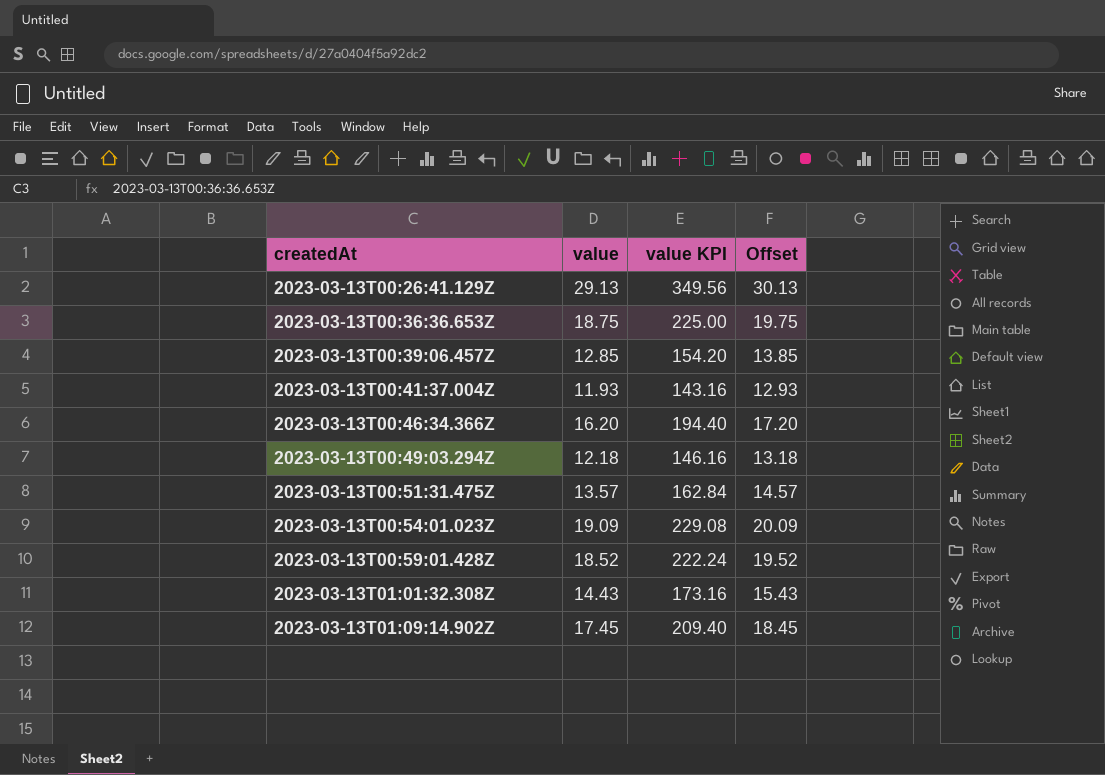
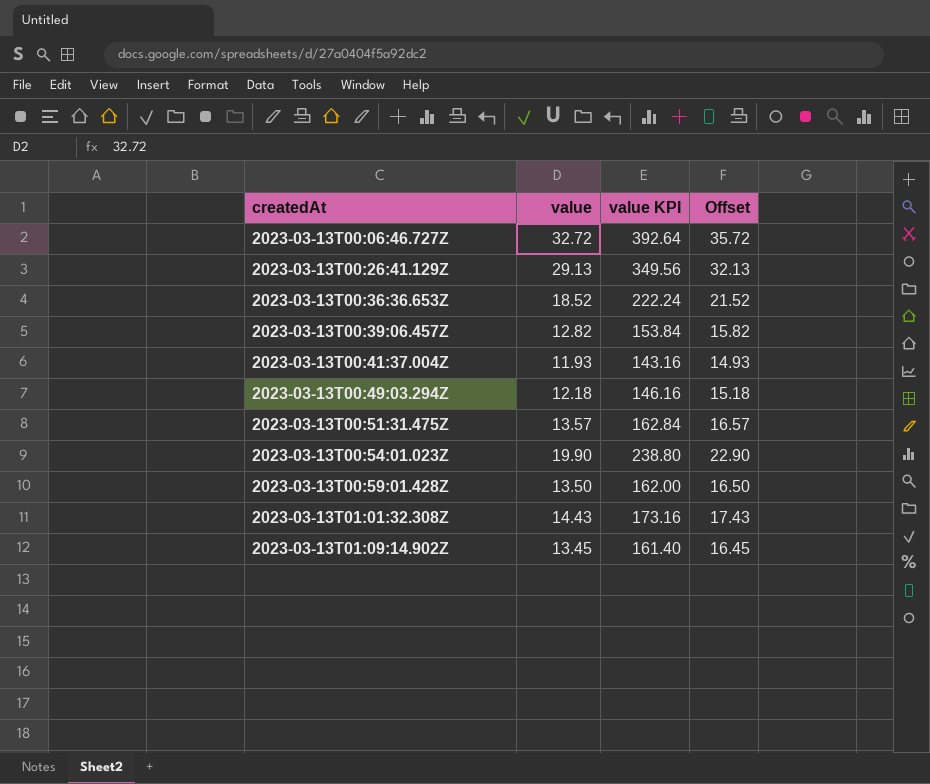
column Offset | formula: [value] + 1 -> [value] + 3
row 2023-03-13T00:46:34.366Z: 16.20 | 194.40 | 17.20 -> none
row 2023-03-13T00:06:46.727Z: none -> 32.72 | 392.64 | 35.72
2023-03-13T00:36:36.653Z | value: 18.75 -> 18.52
2023-03-13T00:36:36.653Z | value KPI: 225.00 -> 222.24
2023-03-13T00:39:06.457Z | value: 12.85 -> 12.82
2023-03-13T00:39:06.457Z | value KPI: 154.20 -> 153.84
2023-03-13T00:54:01.023Z | value: 19.09 -> 19.90
2023-03-13T00:54:01.023Z | value KPI: 229.08 -> 238.80
2023-03-13T00:59:01.428Z | value: 18.52 -> 13.50
2023-03-13T00:59:01.428Z | value KPI: 222.24 -> 162.00
2023-03-13T01:09:14.902Z | value: 17.45 -> 13.45
2023-03-13T01:09:14.902Z | value KPI: 209.40 -> 161.40

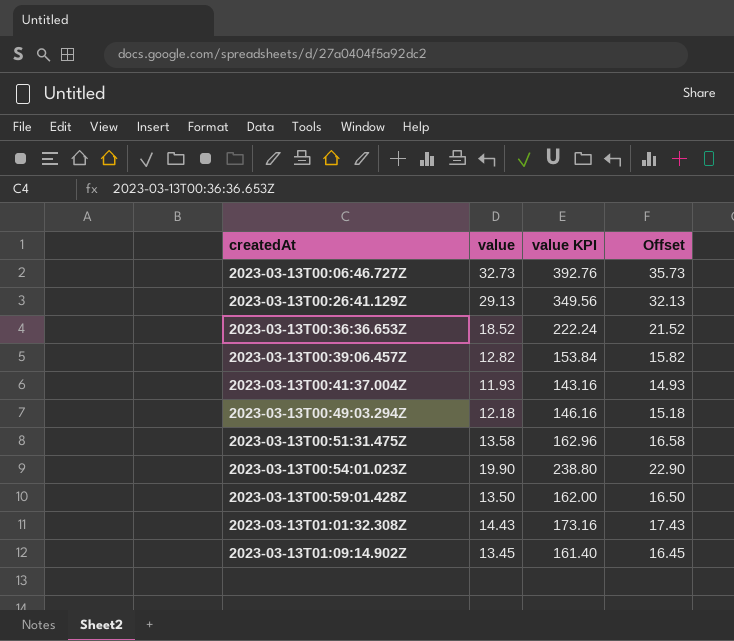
2023-03-13T00:06:46.727Z | value: 32.72 -> 32.73
2023-03-13T00:06:46.727Z | value KPI: 392.64 -> 392.76
2023-03-13T00:06:46.727Z | Offset: 35.72 -> 35.73
2023-03-13T00:51:31.475Z | value: 13.57 -> 13.58
2023-03-13T00:51:31.475Z | value KPI: 162.84 -> 162.96
2023-03-13T00:51:31.475Z | Offset: 16.57 -> 16.58

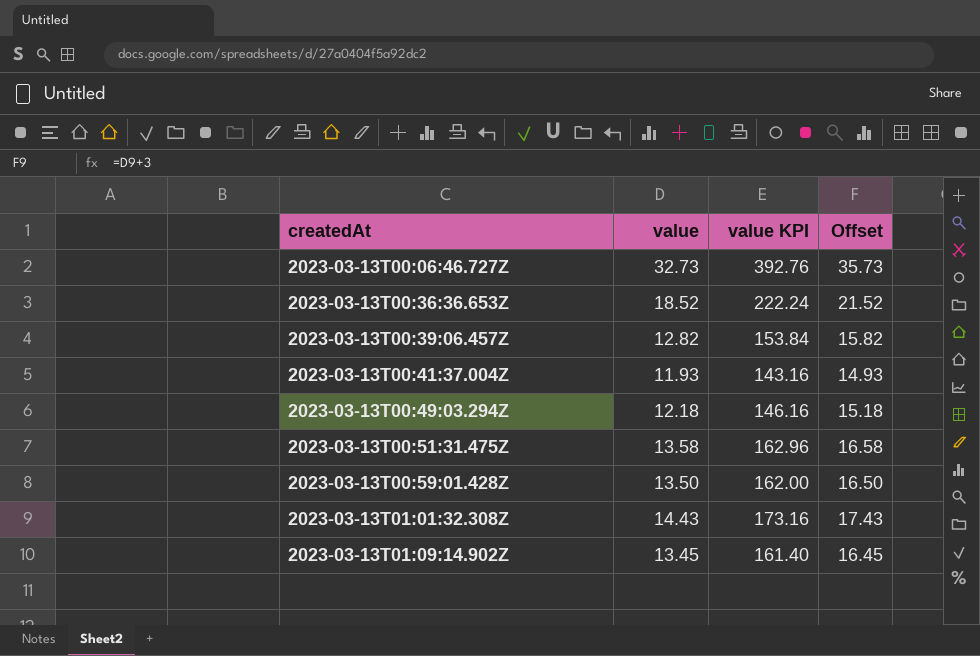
row 2023-03-13T00:26:41.129Z: 29.13 | 349.56 | 32.13 -> none
row 2023-03-13T00:54:01.023Z: 19.90 | 238.80 | 22.90 -> none

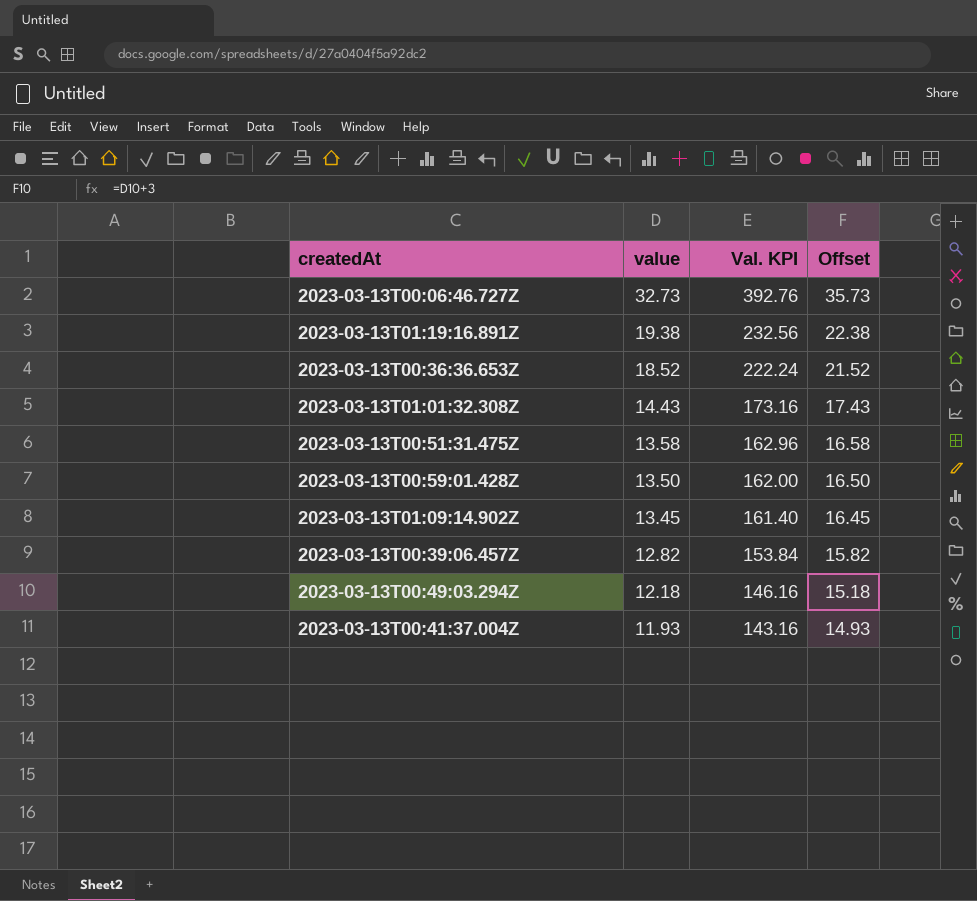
row order: createdAt ascending -> value descending
column name: value KPI -> Val. KPI
row 2023-03-13T01:19:16.891Z: none -> 19.38 | 232.56 | 22.38

